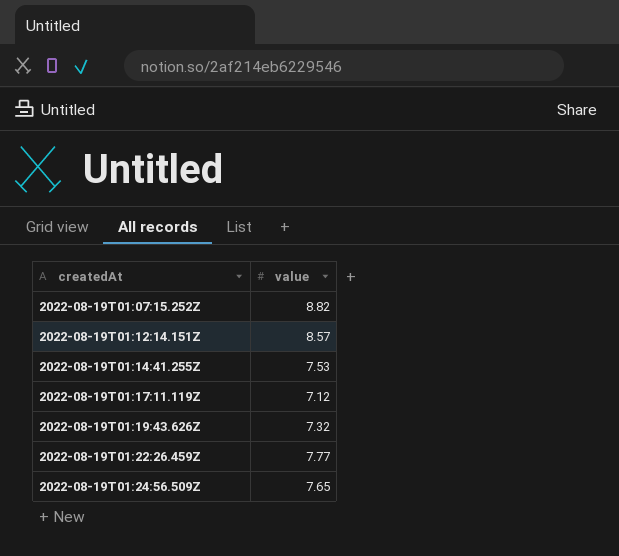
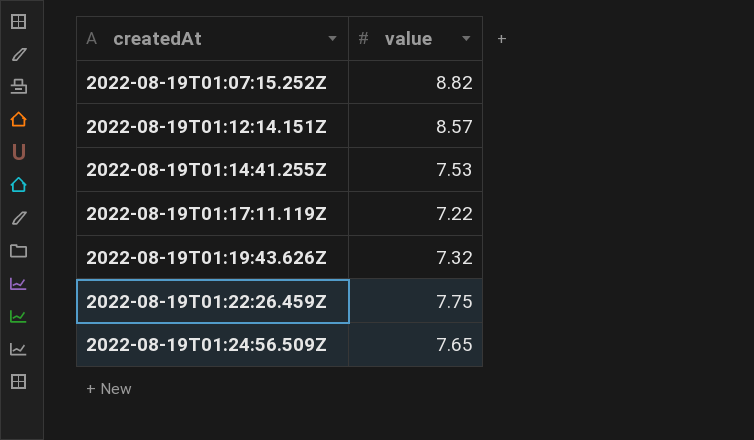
2022-08-19T01:17:11.119Z | value: 7.12 -> 7.22
2022-08-19T01:22:26.459Z | value: 7.77 -> 7.75

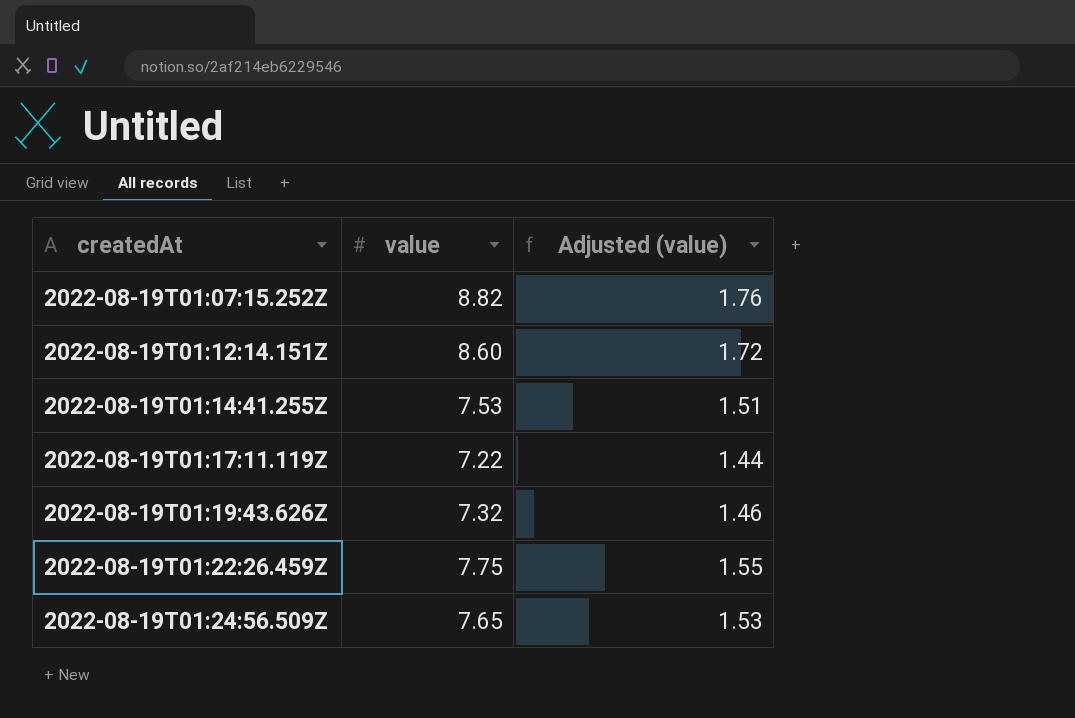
column Adjusted (value) | formula: none -> [value] * 0.2
2022-08-19T01:12:14.151Z | value: 8.57 -> 8.60

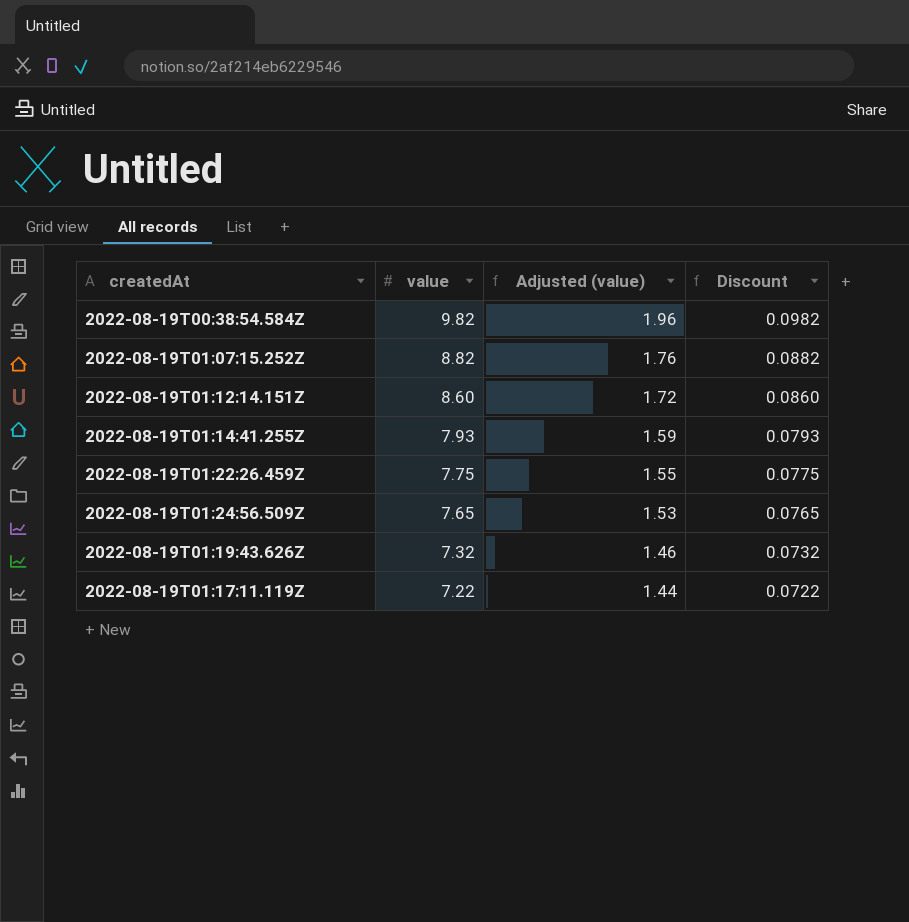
row order: createdAt ascending -> value descending
column Discount | formula: none -> [value] * 0.01
row 2022-08-19T00:38:54.584Z: none -> 9.82 | 1.96 | 0.0982
2022-08-19T01:14:41.255Z | value: 7.53 -> 7.93
2022-08-19T01:14:41.255Z | Adjusted (value): 1.51 -> 1.59

